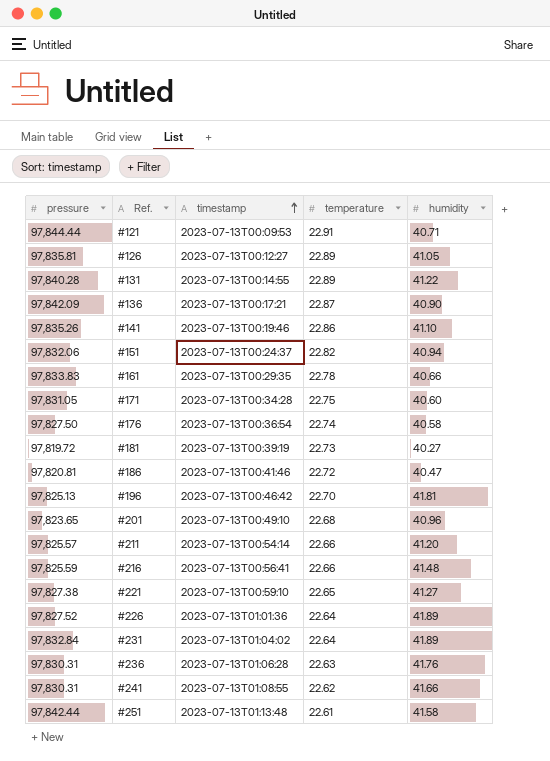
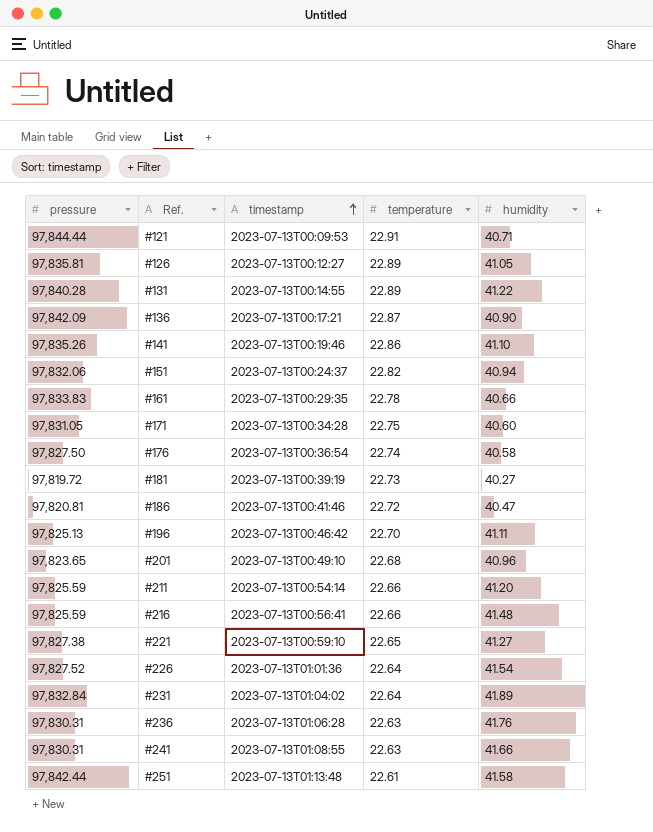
#196 | humidity: 41.81 -> 41.11
#211 | pressure: 97,825.57 -> 97,825.59
#226 | humidity: 41.89 -> 41.54
#241 | temperature: 22.62 -> 22.63

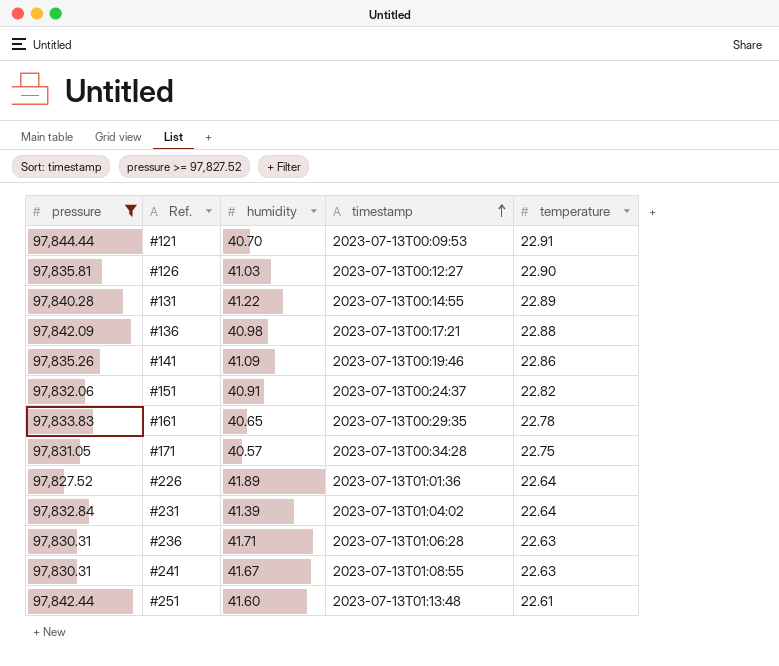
filter: none -> pressure >= 97,827.52
column humidity | position: 5 -> 3
#121 | humidity: 40.71 -> 40.70
#126 | humidity: 41.05 -> 41.03
#126 | temperature: 22.89 -> 22.90
#136 | humidity: 40.90 -> 40.98
#136 | temperature: 22.87 -> 22.88
#141 | humidity: 41.10 -> 41.09
#151 | humidity: 40.94 -> 40.91
#161 | humidity: 40.66 -> 40.65
#171 | humidity: 40.60 -> 40.57
#226 | humidity: 41.54 -> 41.89
#231 | humidity: 41.89 -> 41.39
#236 | humidity: 41.76 -> 41.71
#241 | humidity: 41.66 -> 41.67
#251 | humidity: 41.58 -> 41.60

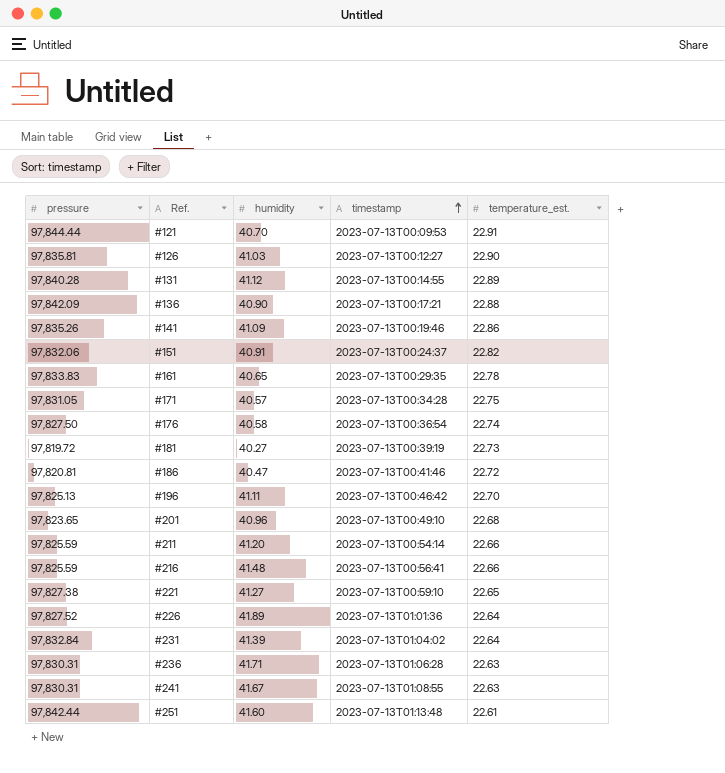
filter: pressure >= 97,827.52 -> none
column name: temperature -> temperature_est.
#131 | humidity: 41.22 -> 41.12
#136 | humidity: 40.98 -> 40.90

